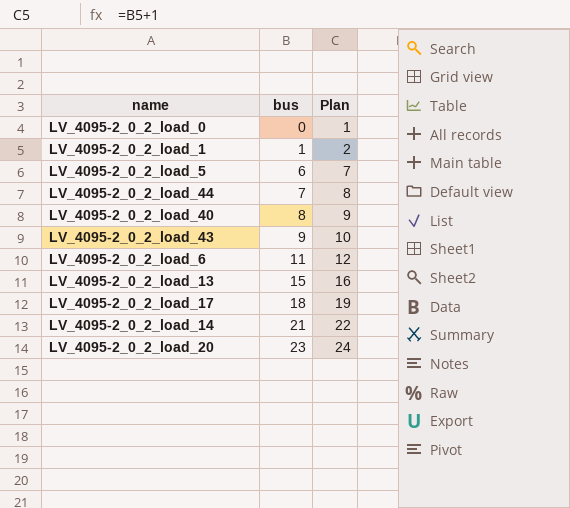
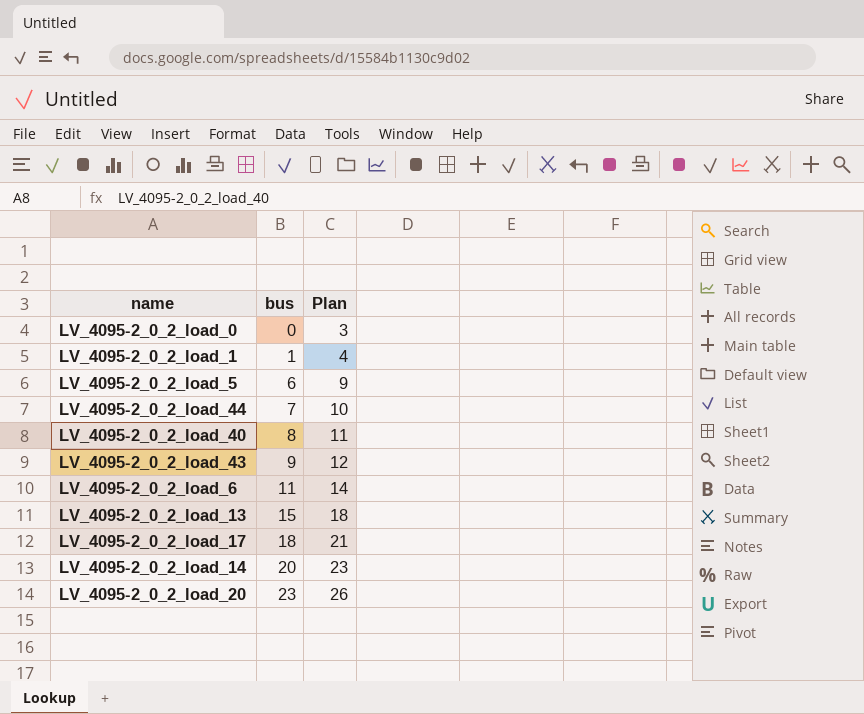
column Plan | formula: [bus] + 1 -> [bus] + 3
LV_4095-2_0_2_load_14 | bus: 21 -> 20

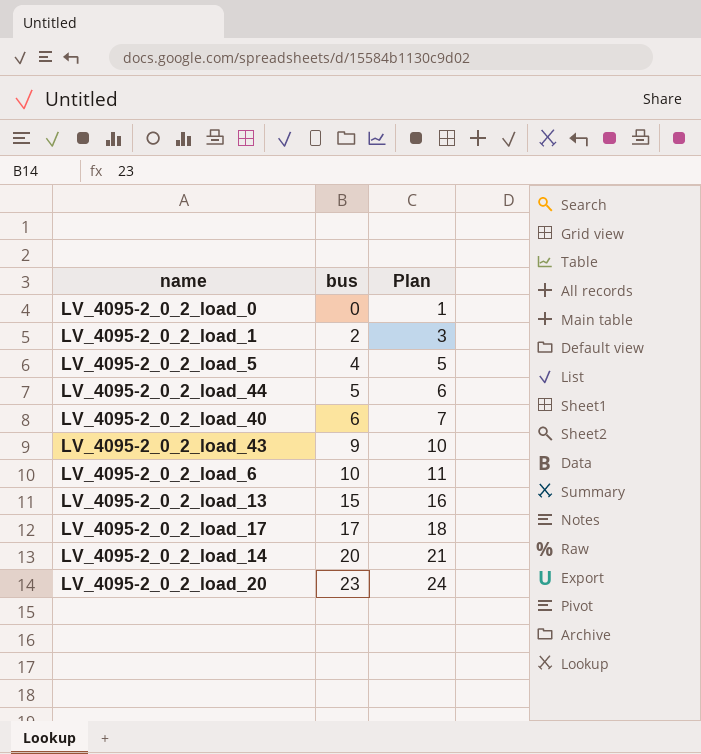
column Plan | formula: [bus] + 3 -> [bus] + 1
LV_4095-2_0_2_load_1 | bus: 1 -> 2
LV_4095-2_0_2_load_5 | bus: 6 -> 4
LV_4095-2_0_2_load_44 | bus: 7 -> 5
LV_4095-2_0_2_load_40 | bus: 8 -> 6
LV_4095-2_0_2_load_6 | bus: 11 -> 10
LV_4095-2_0_2_load_17 | bus: 18 -> 17

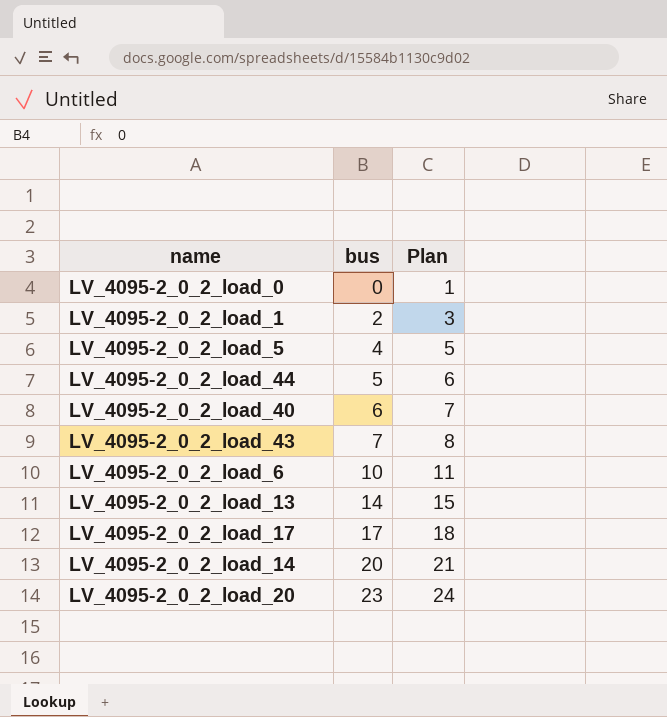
LV_4095-2_0_2_load_43 | bus: 9 -> 7
LV_4095-2_0_2_load_43 | Plan: 10 -> 8
LV_4095-2_0_2_load_13 | bus: 15 -> 14
LV_4095-2_0_2_load_13 | Plan: 16 -> 15

